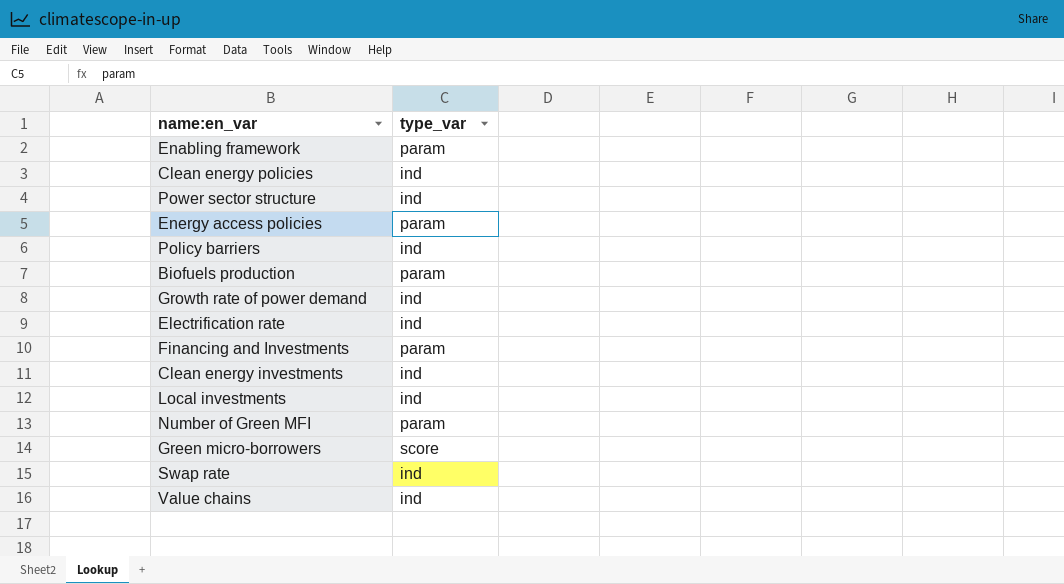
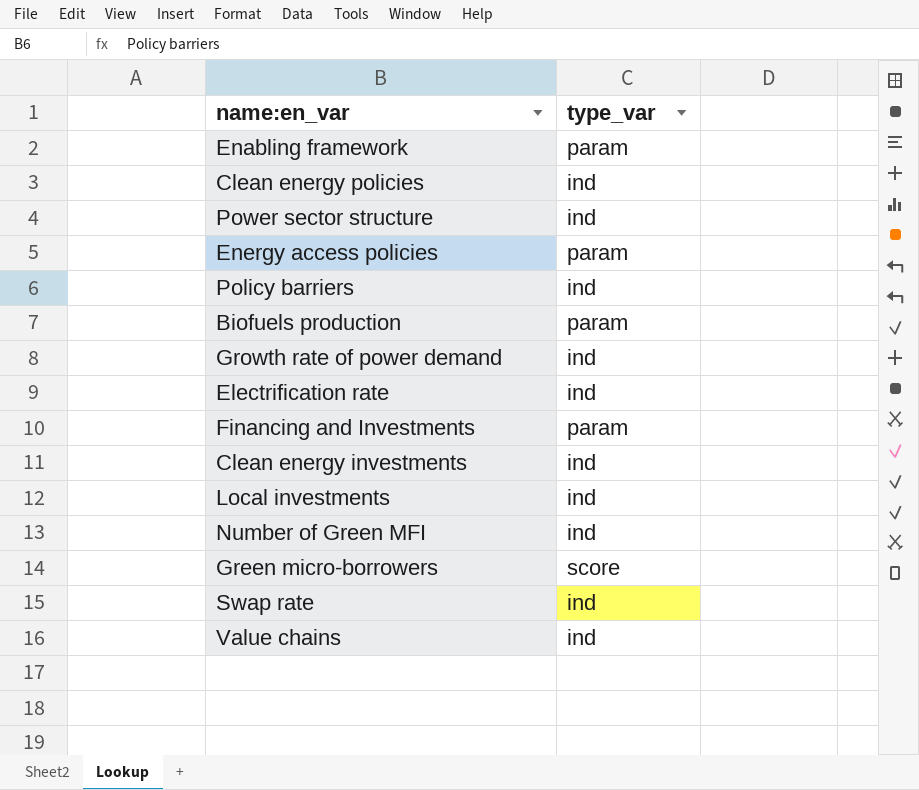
Number of Green MFI | type_var: param -> ind

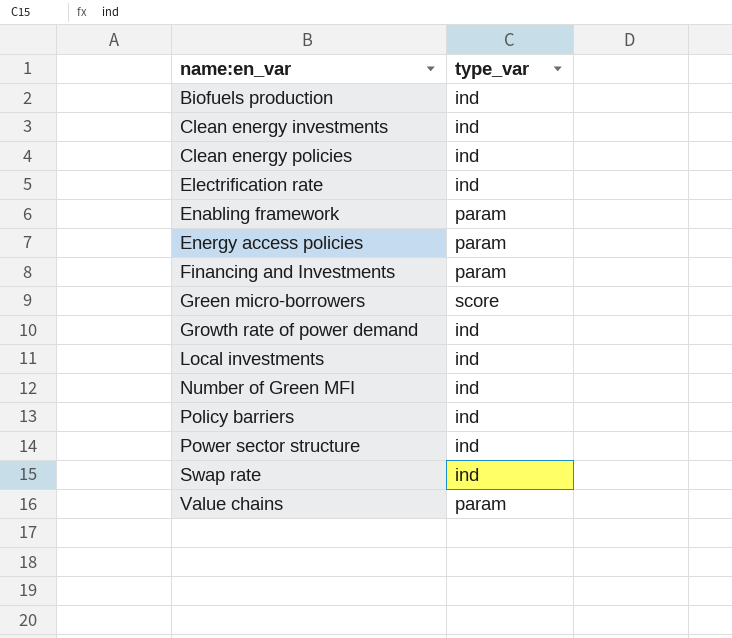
row order: none -> name:en_var ascending
Biofuels production | type_var: param -> ind
Value chains | type_var: ind -> param

